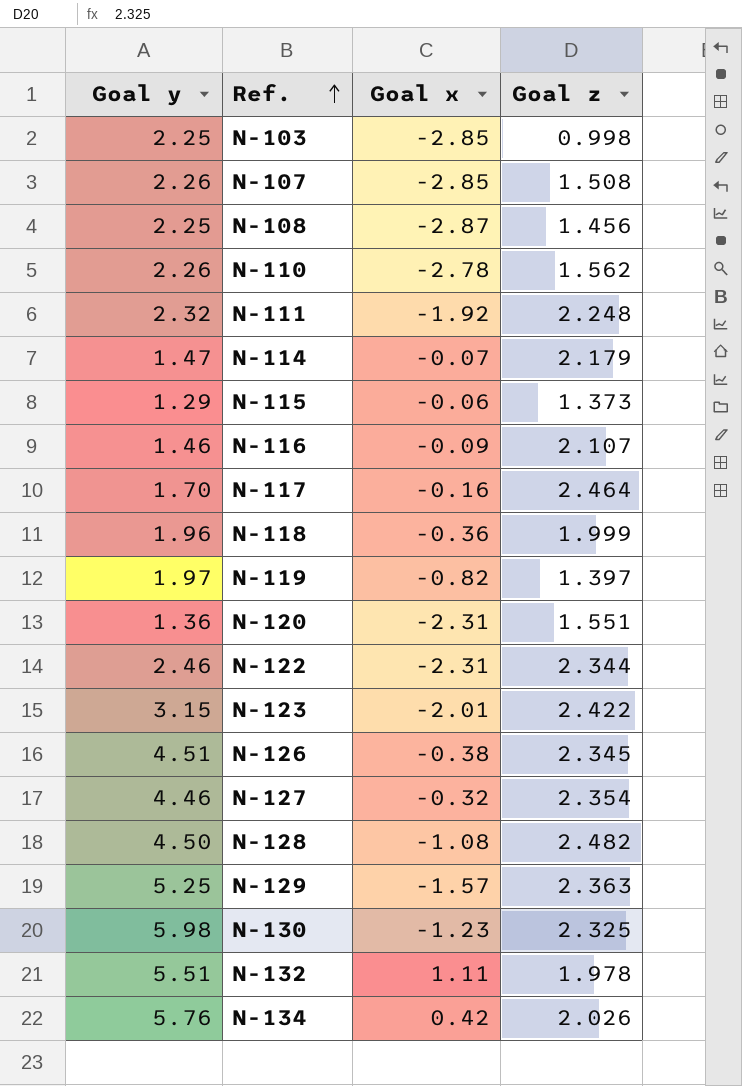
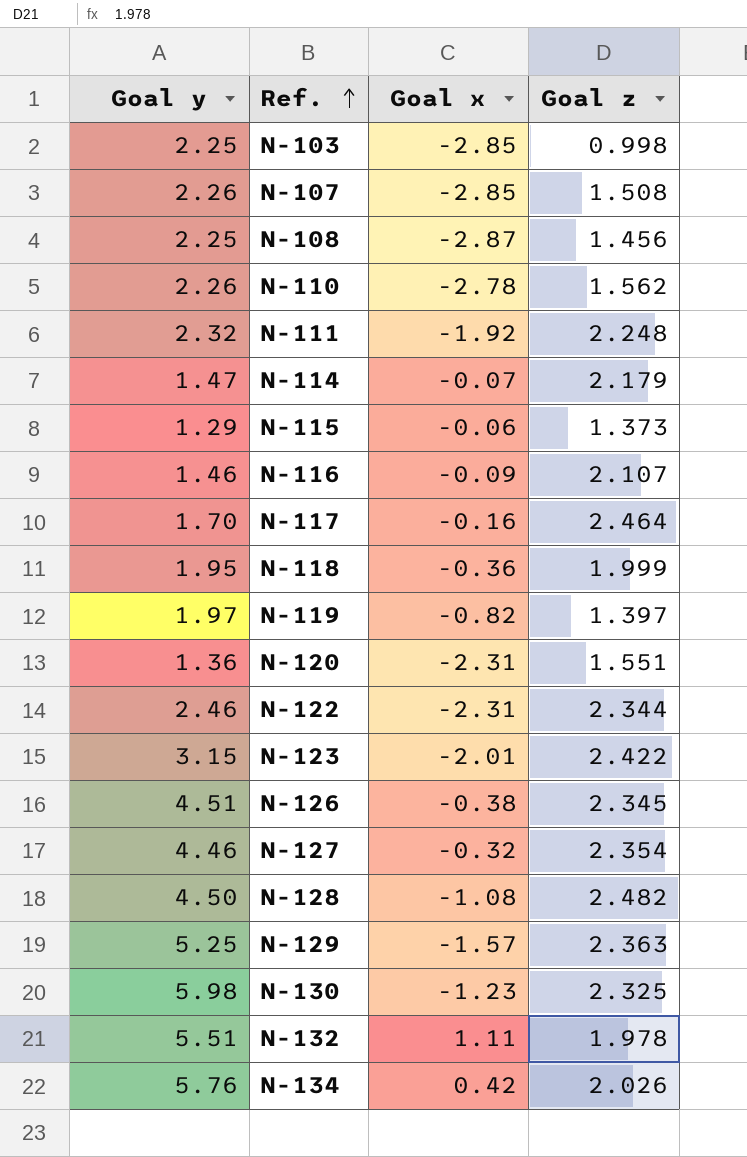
N-118 | Goal y: 1.96 -> 1.95

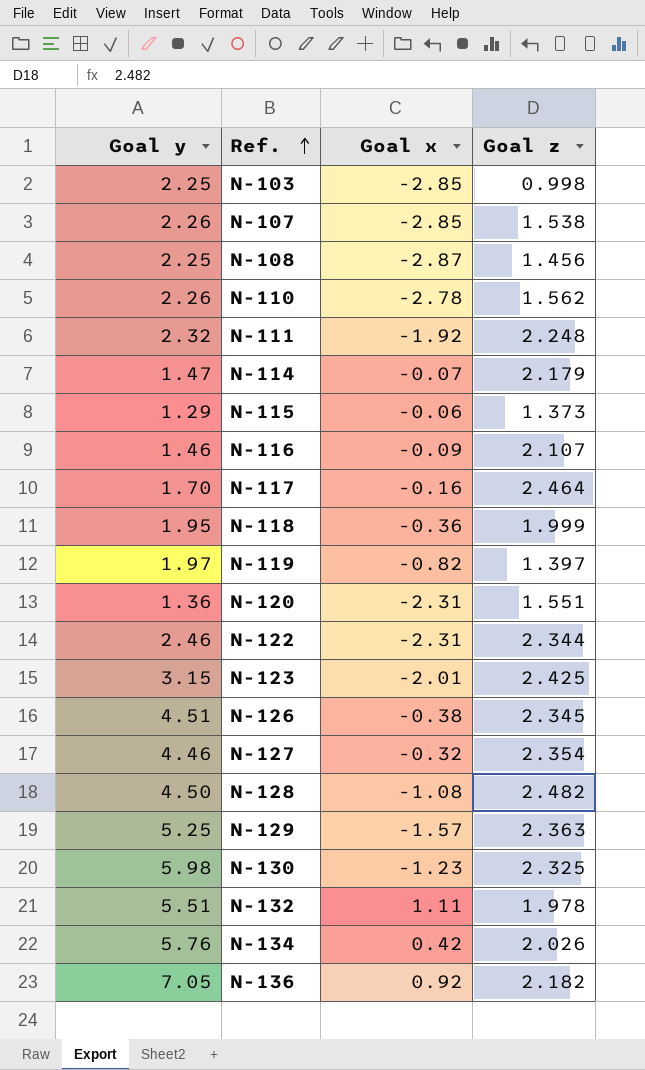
N-107 | Goal z: 1.508 -> 1.538
N-123 | Goal z: 2.422 -> 2.425
row N-136: none -> 7.05 | 0.92 | 2.182

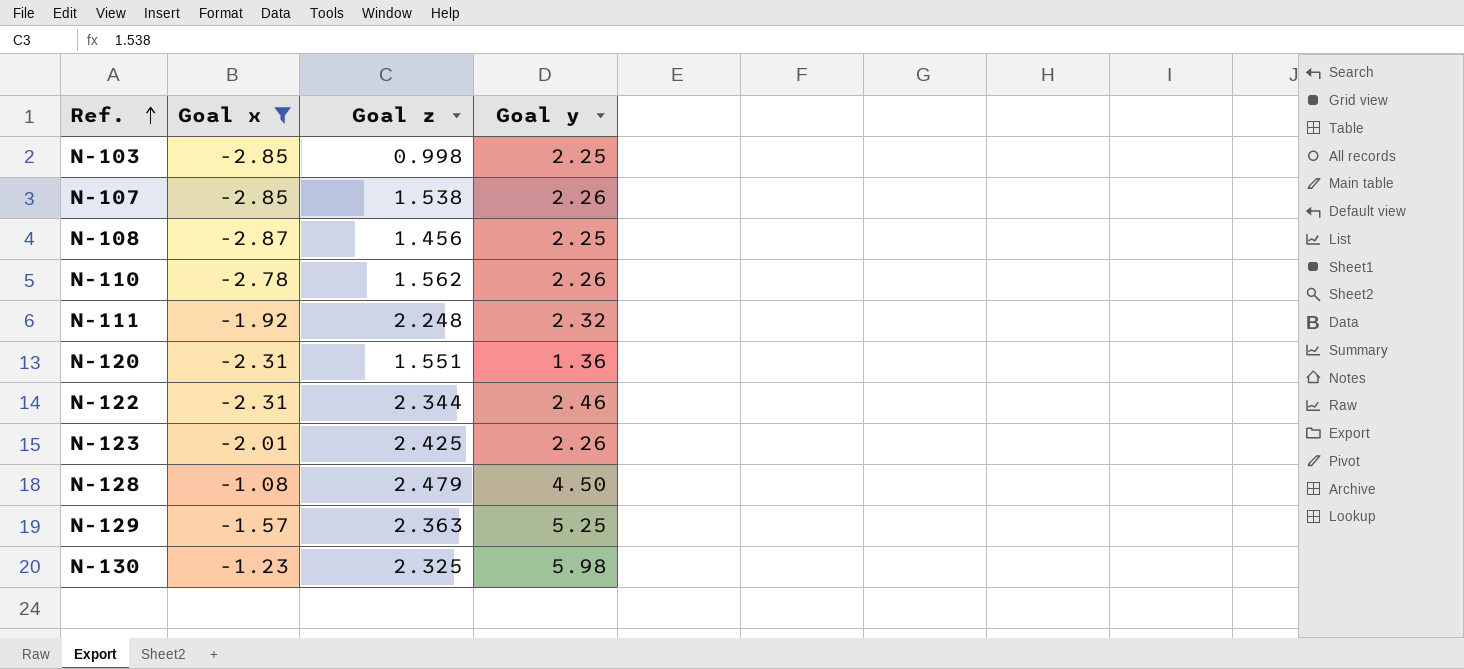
filter: none -> Goal x <= -1.08
column Goal y | position: 1 -> 4
N-123 | Goal y: 3.15 -> 2.26
N-128 | Goal z: 2.482 -> 2.479

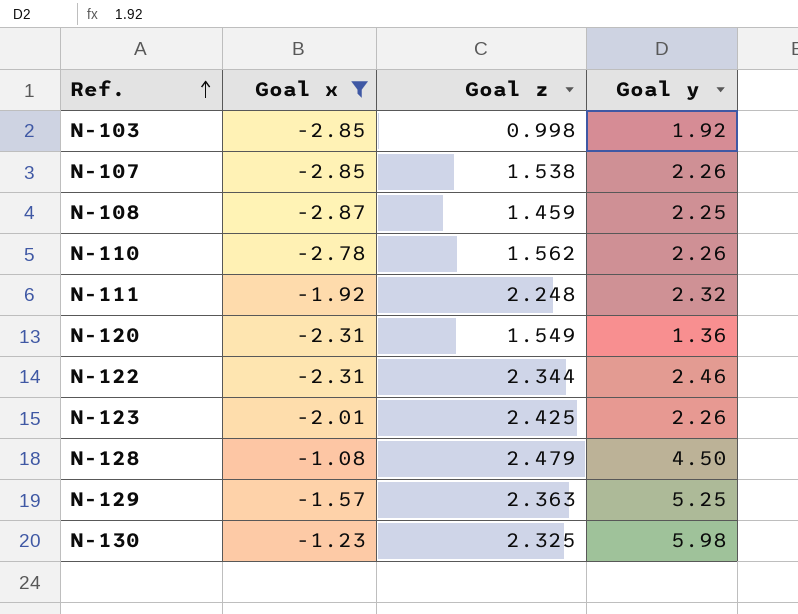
N-103 | Goal y: 2.25 -> 1.92
N-108 | Goal z: 1.456 -> 1.459
N-120 | Goal z: 1.551 -> 1.549

